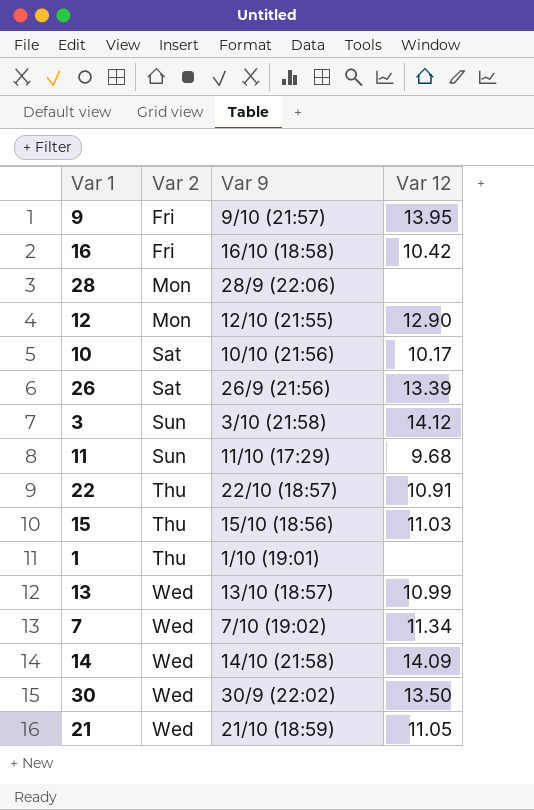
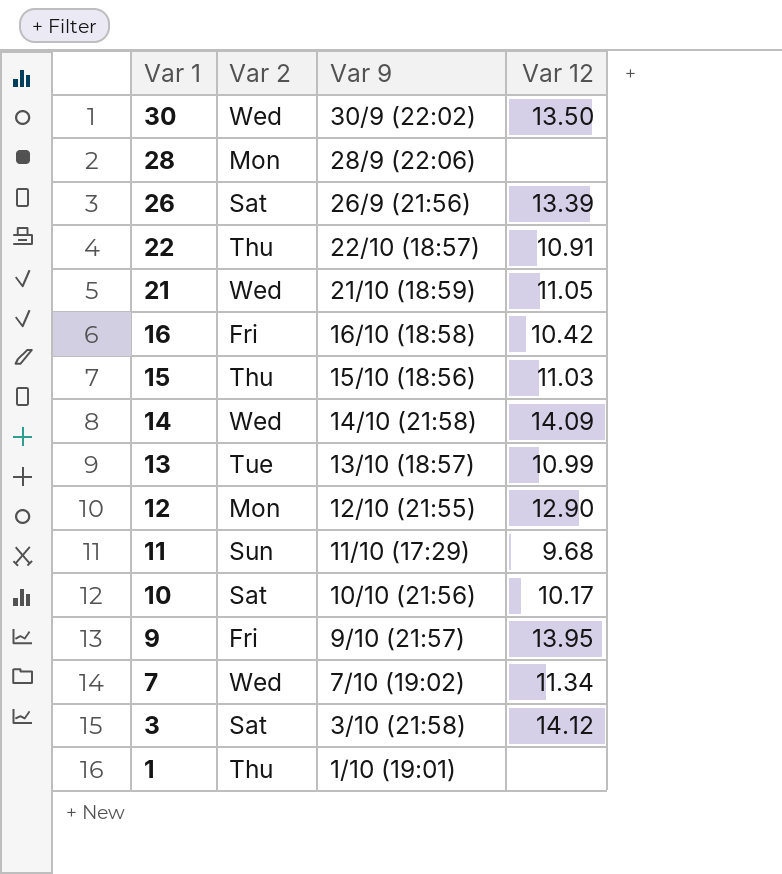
row order: Var 2 ascending -> Var 1 descending
13 | Var 2: Wed -> Tue
3 | Var 2: Sun -> Sat

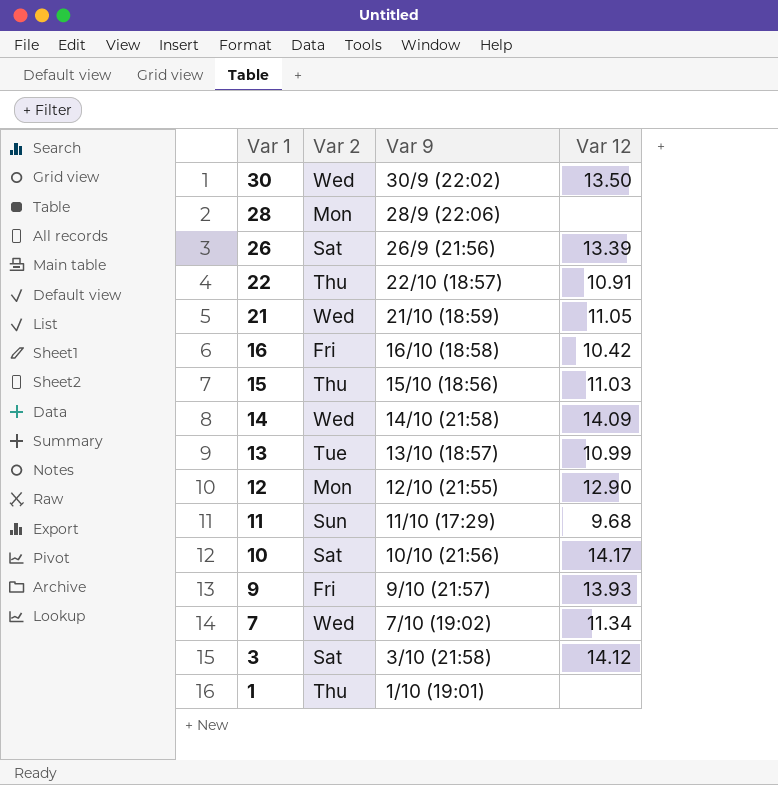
10 | Var 12: 10.17 -> 14.17
9 | Var 12: 13.95 -> 13.93

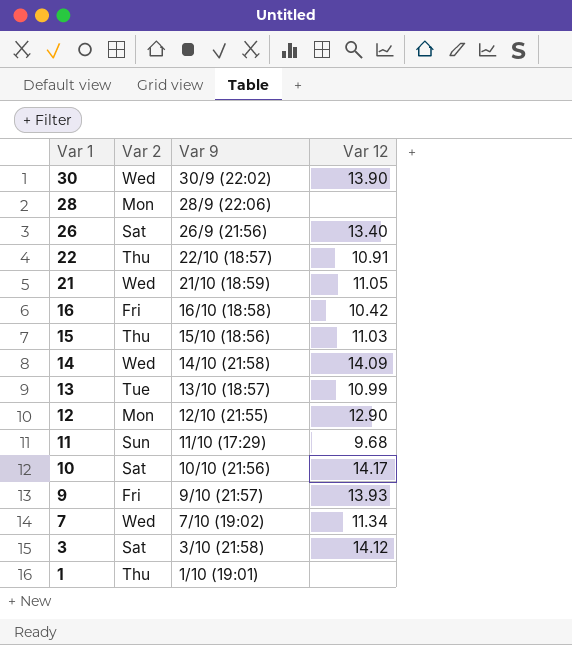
30 | Var 12: 13.50 -> 13.90
26 | Var 12: 13.39 -> 13.40

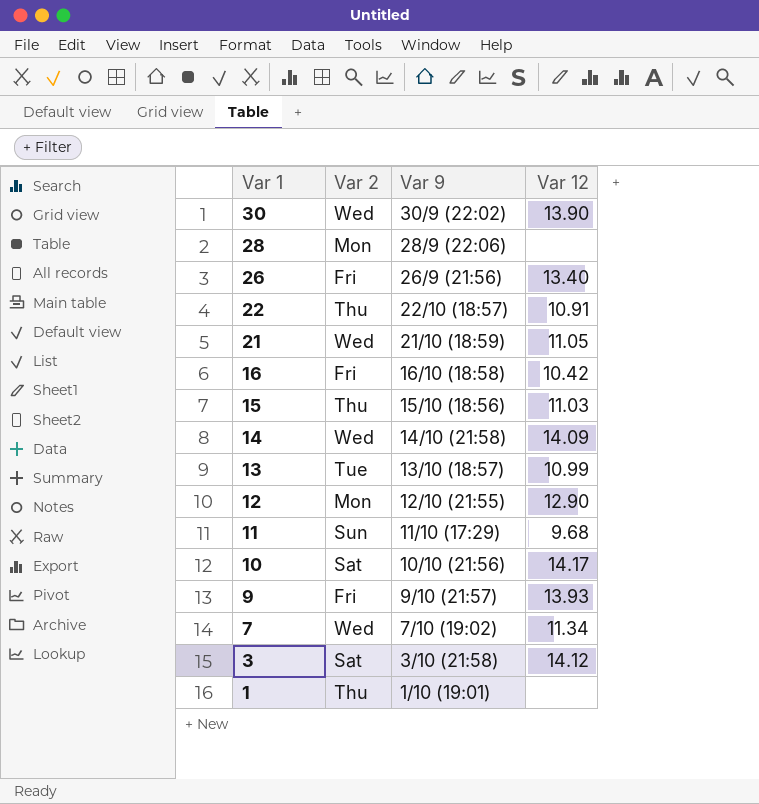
26 | Var 2: Sat -> Fri

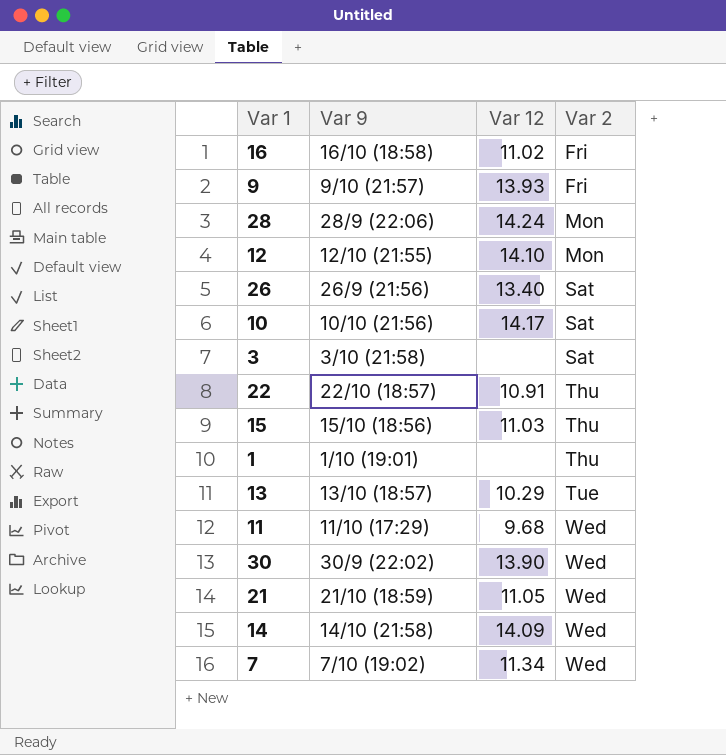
row order: Var 1 descending -> Var 2 ascending
column Var 2 | position: 2 -> 4
16 | Var 12: 10.42 -> 11.02
28 | Var 12: none -> 14.24
12 | Var 12: 12.90 -> 14.10
26 | Var 2: Fri -> Sat
3 | Var 12: 14.12 -> none
13 | Var 12: 10.99 -> 10.29
11 | Var 2: Sun -> Wed

